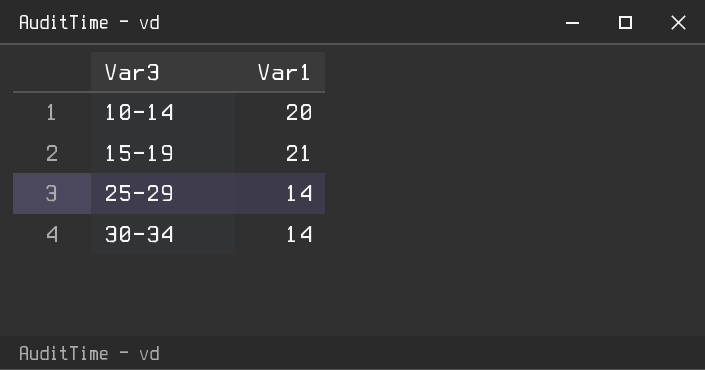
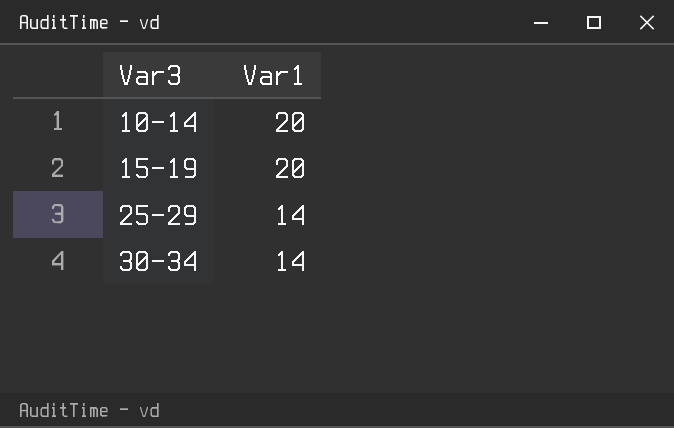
15-19 | Var1: 21 -> 20

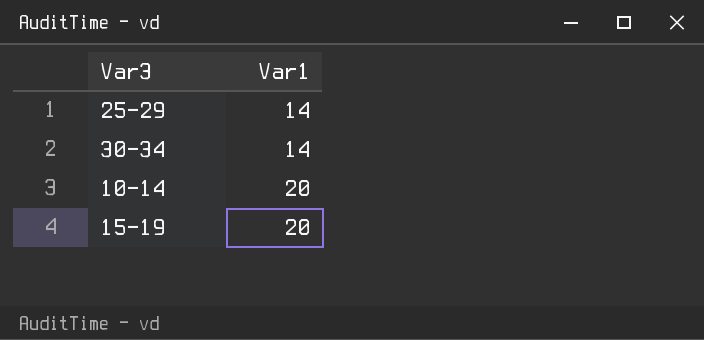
row order: Var3 ascending -> Var1 ascending

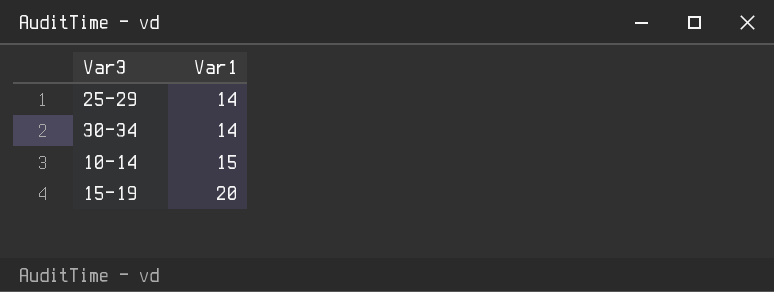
10-14 | Var1: 20 -> 15

